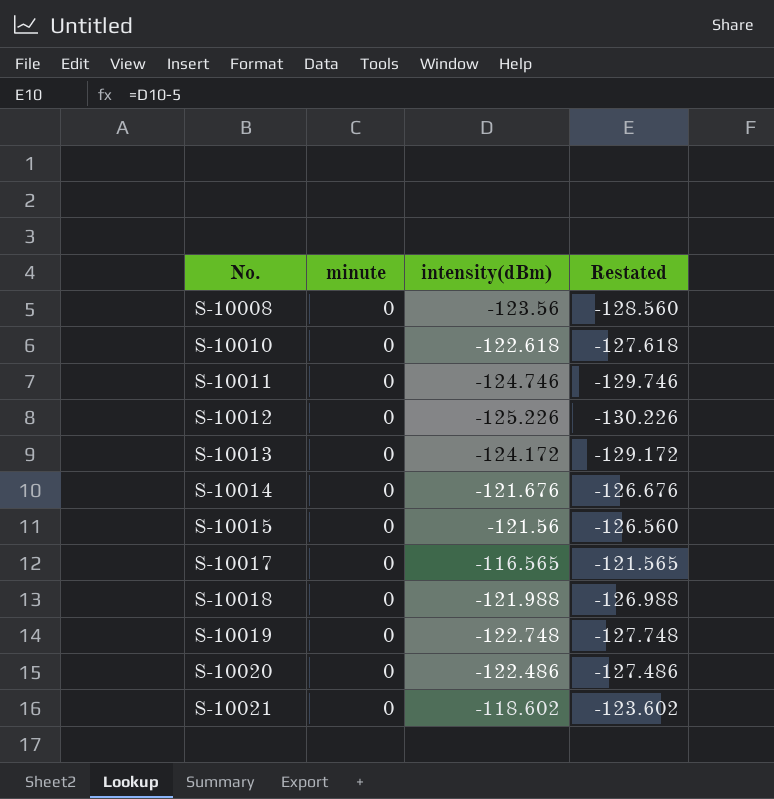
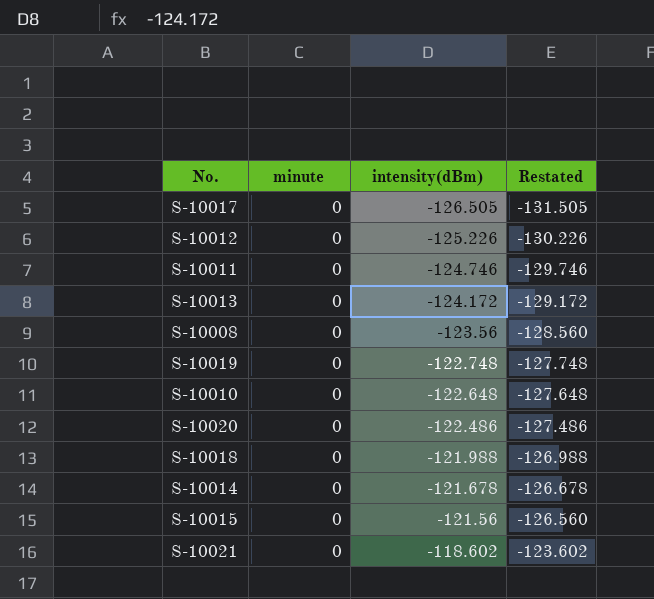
row order: No. ascending -> intensity(dBm) ascending
S-10017 | intensity(dBm): -116.565 -> -126.505
S-10017 | Restated: -121.565 -> -131.505
S-10010 | intensity(dBm): -122.618 -> -122.648
S-10010 | Restated: -127.618 -> -127.648
S-10014 | intensity(dBm): -121.676 -> -121.678
S-10014 | Restated: -126.676 -> -126.678

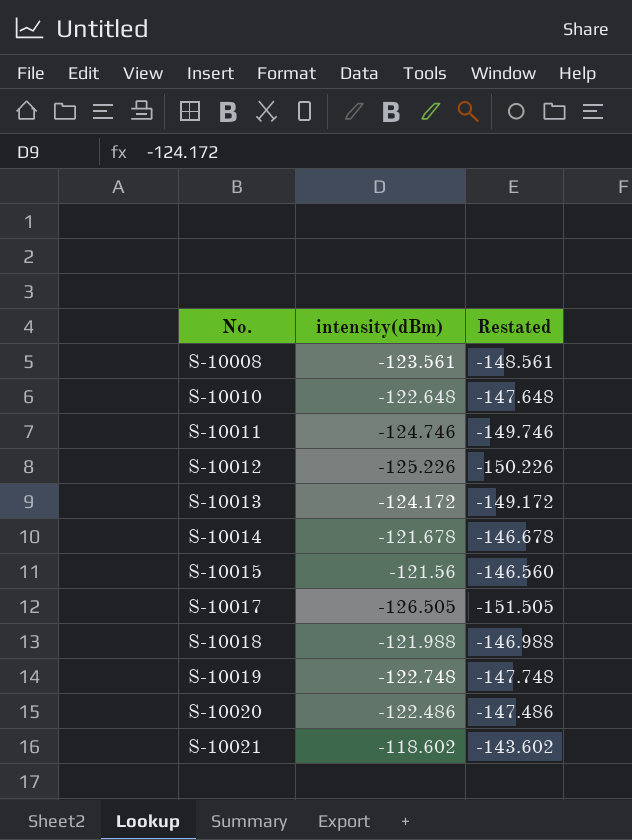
row order: intensity(dBm) ascending -> No. ascending
column minute | position: 2 -> none
column Restated | formula: [intensity(dBm)] - 5 -> [intensity(dBm)] - 25
S-10008 | intensity(dBm): -123.56 -> -123.561

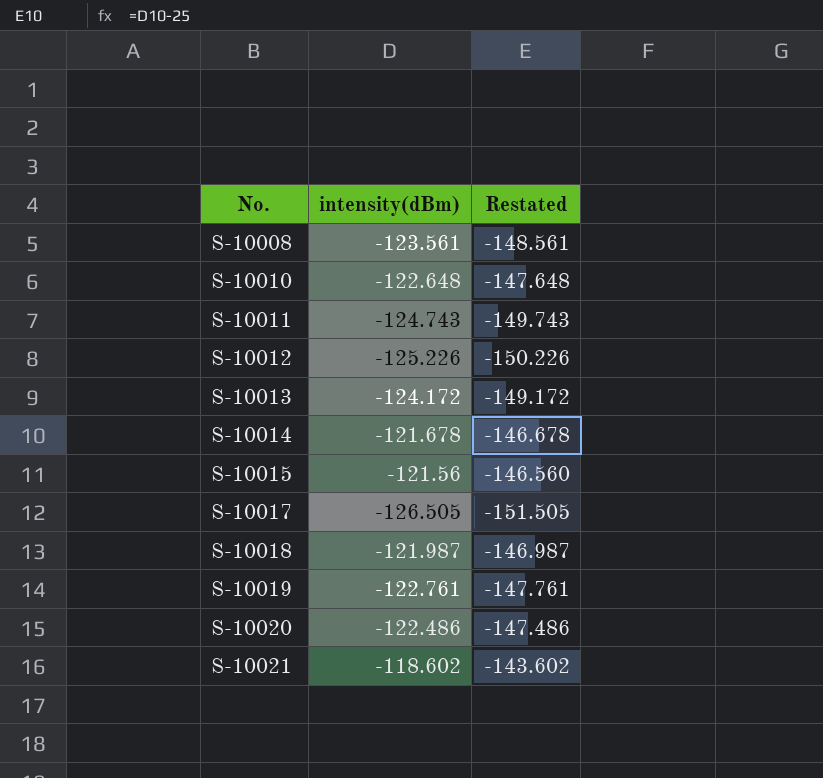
S-10011 | intensity(dBm): -124.746 -> -124.743
S-10011 | Restated: -149.746 -> -149.743
S-10018 | intensity(dBm): -121.988 -> -121.987
S-10018 | Restated: -146.988 -> -146.987
S-10019 | intensity(dBm): -122.748 -> -122.761
S-10019 | Restated: -147.748 -> -147.761

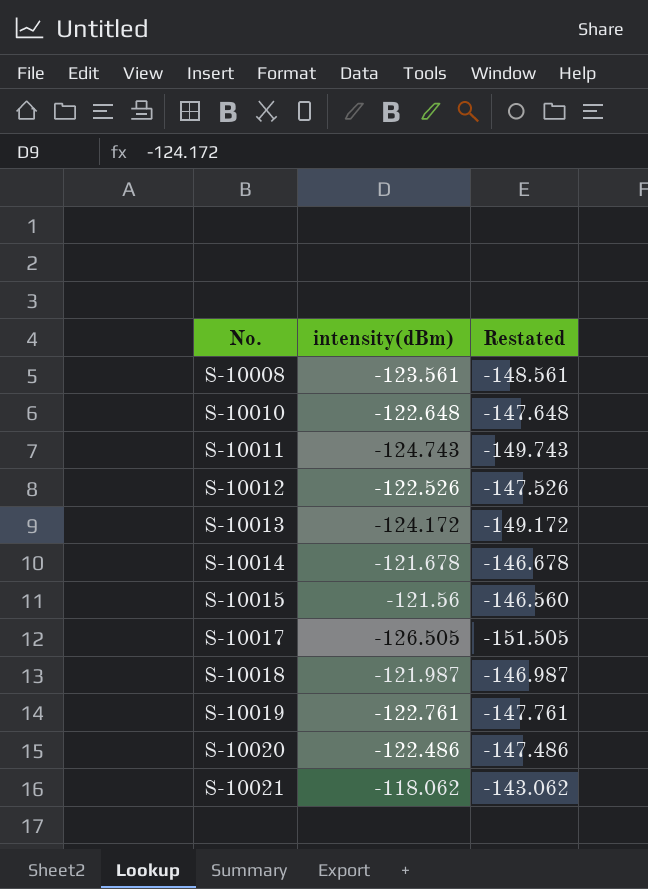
S-10012 | intensity(dBm): -125.226 -> -122.526
S-10012 | Restated: -150.226 -> -147.526
S-10021 | intensity(dBm): -118.602 -> -118.062
S-10021 | Restated: -143.602 -> -143.062

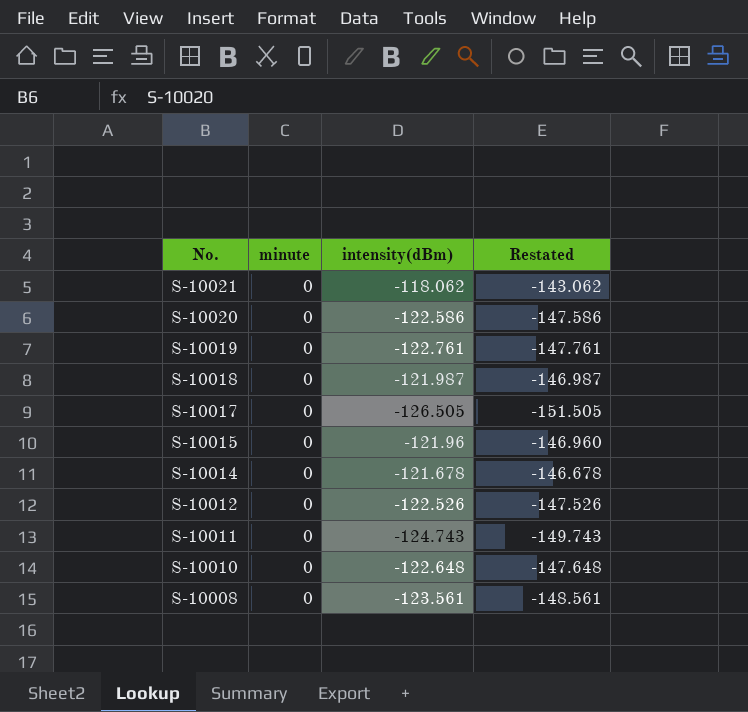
row order: No. ascending -> No. descending
column minute | position: none -> 2
row S-10013: -124.172 | -149.172 -> none
S-10020 | intensity(dBm): -122.486 -> -122.586
S-10020 | Restated: -147.486 -> -147.586
S-10015 | intensity(dBm): -121.56 -> -121.96
S-10015 | Restated: -146.560 -> -146.960

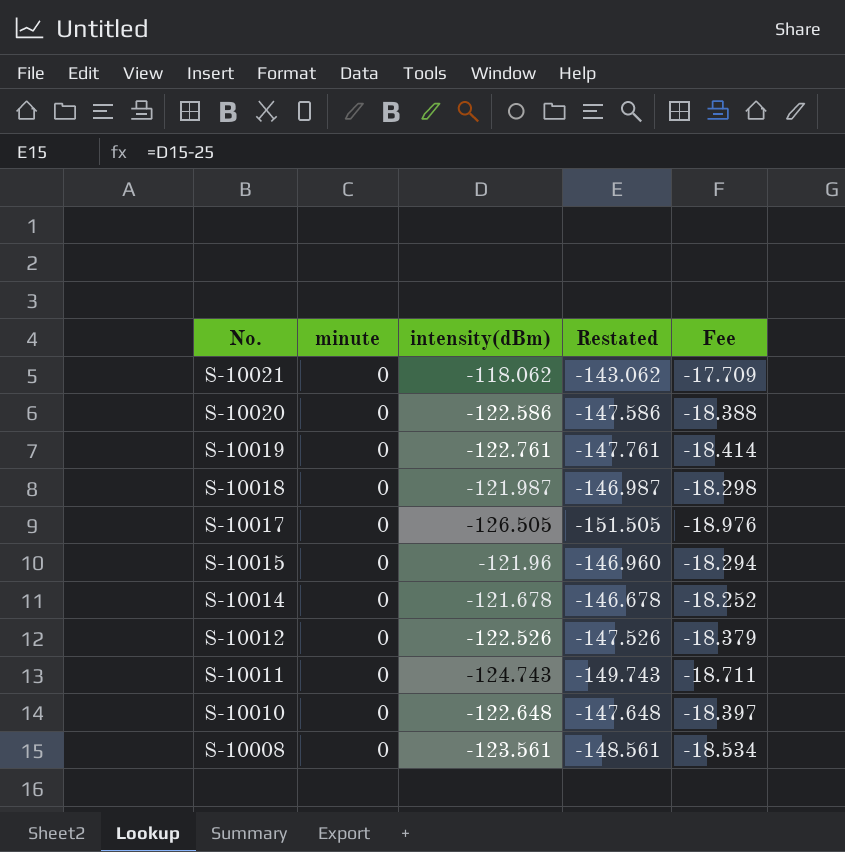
column Fee | formula: none -> [intensity(dBm)] * 0.15

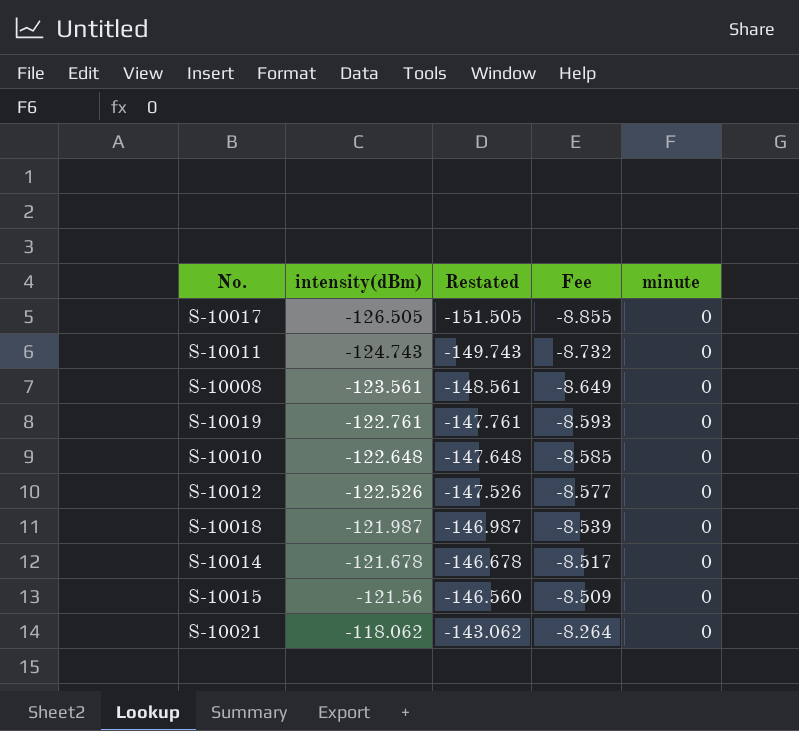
row order: No. descending -> intensity(dBm) ascending
column Fee | formula: [intensity(dBm)] * 0.15 -> [intensity(dBm)] * 0.07
column minute | position: 2 -> 5
row S-10020: 0 | -122.586 | -147.586 | -18.388 -> none
S-10015 | intensity(dBm): -121.96 -> -121.56
S-10015 | Restated: -146.960 -> -146.560

